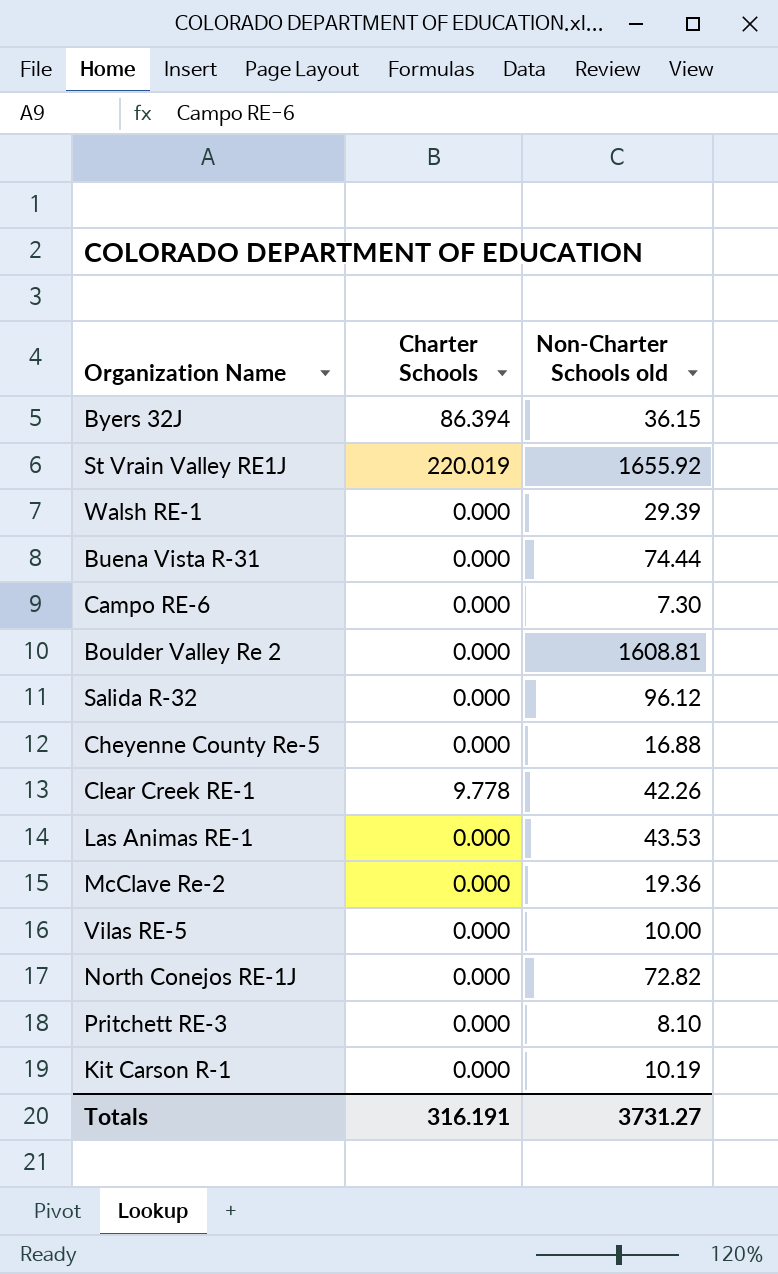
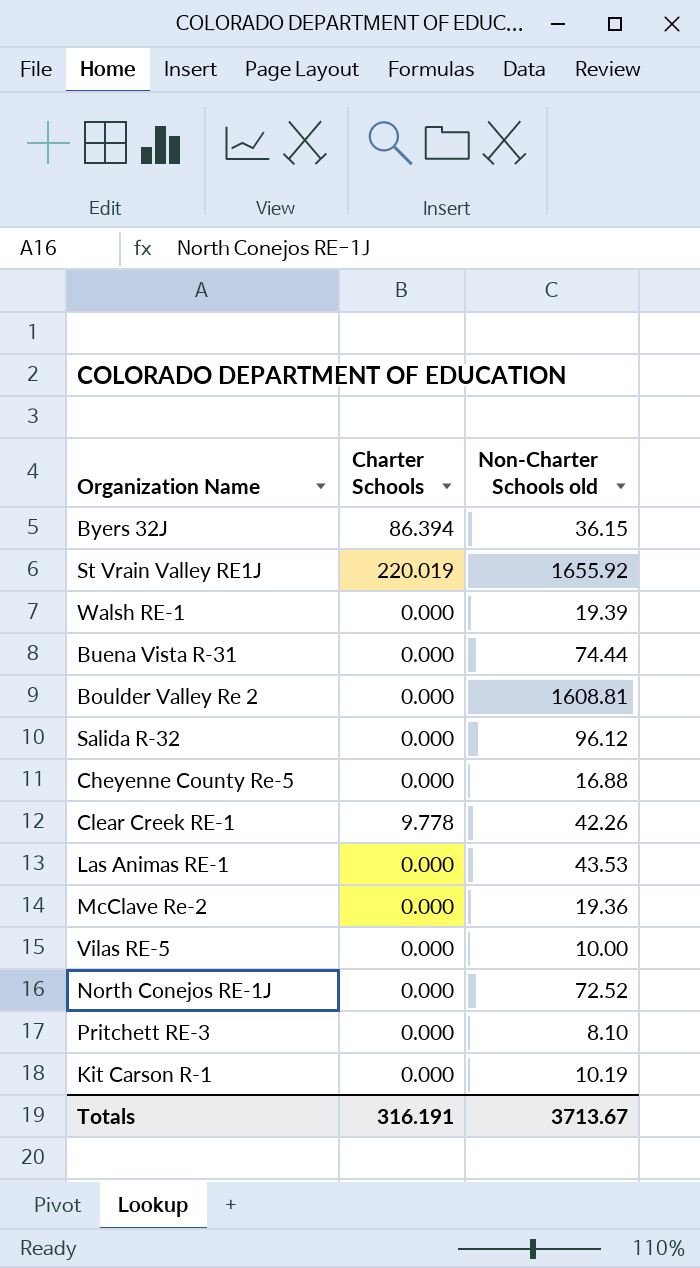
row Campo RE-6: 0.000 | 7.30 -> none
Walsh RE-1 | Non-Charter Schools old: 29.39 -> 19.39
North Conejos RE-1J | Non-Charter Schools old: 72.82 -> 72.52
Totals | Non-Charter Schools old: 3731.27 -> 3713.67

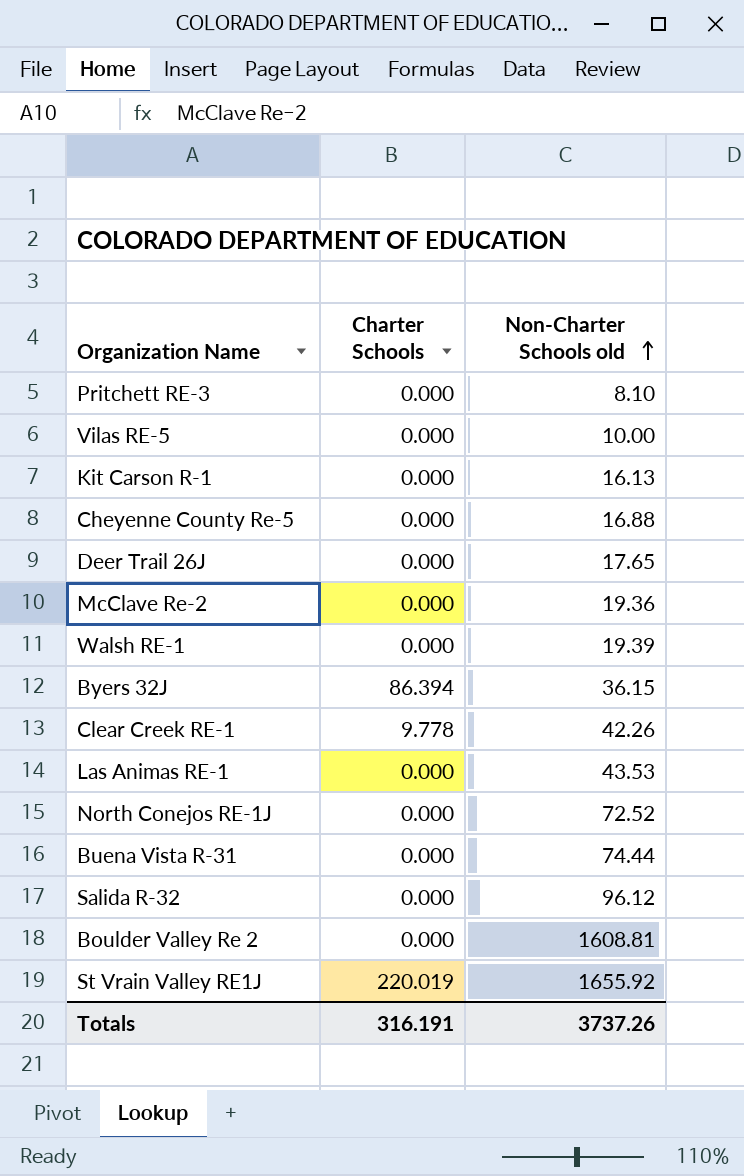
row order: none -> Non-Charter Schools old ascending
Kit Carson R-1 | Non-Charter Schools old: 10.19 -> 16.13
row Deer Trail 26J: none -> 0.000 | 17.65
Totals | Non-Charter Schools old: 3713.67 -> 3737.26

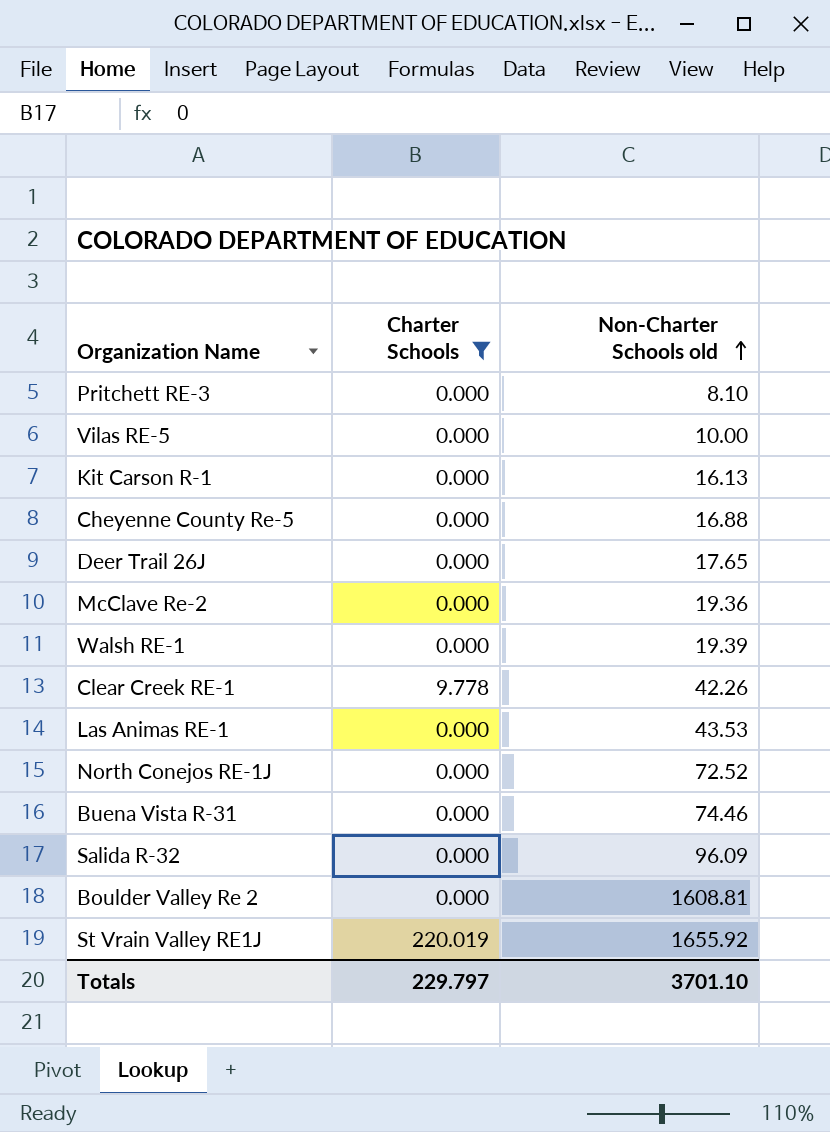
filter: none -> Charter Schools != 86.394
Buena Vista R-31 | Non-Charter Schools old: 74.44 -> 74.46
Salida R-32 | Non-Charter Schools old: 96.12 -> 96.09
Totals | Charter Schools: 316.191 -> 229.797
Totals | Non-Charter Schools old: 3737.26 -> 3701.10

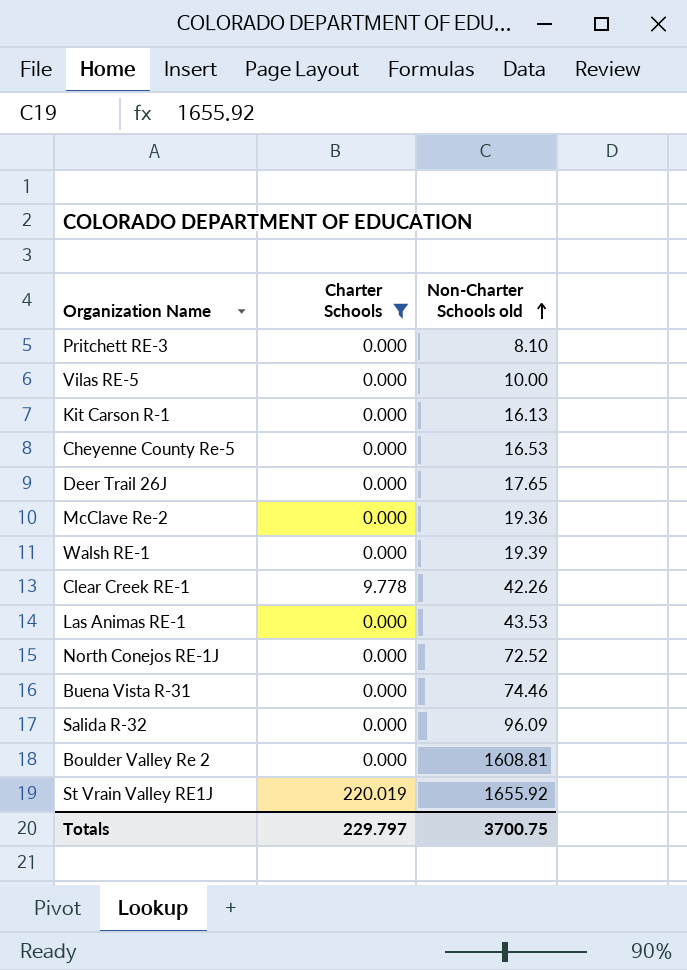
Cheyenne County Re-5 | Non-Charter Schools old: 16.88 -> 16.53
Totals | Non-Charter Schools old: 3701.10 -> 3700.75

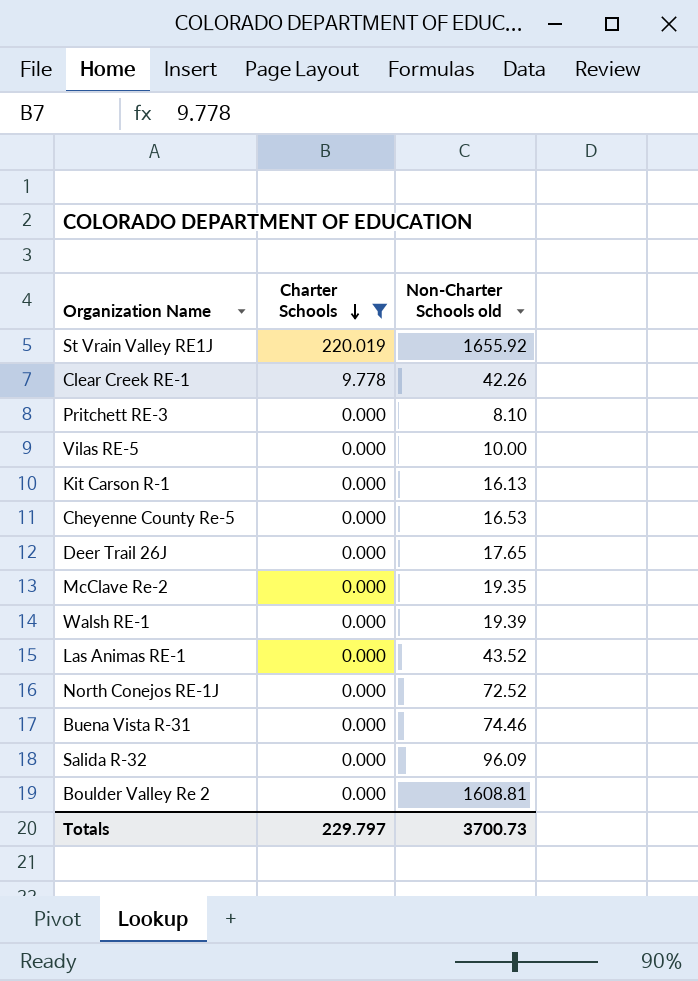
row order: Non-Charter Schools old ascending -> Charter Schools descending
McClave Re-2 | Non-Charter Schools old: 19.36 -> 19.35
Las Animas RE-1 | Non-Charter Schools old: 43.53 -> 43.52
Totals | Non-Charter Schools old: 3700.75 -> 3700.73

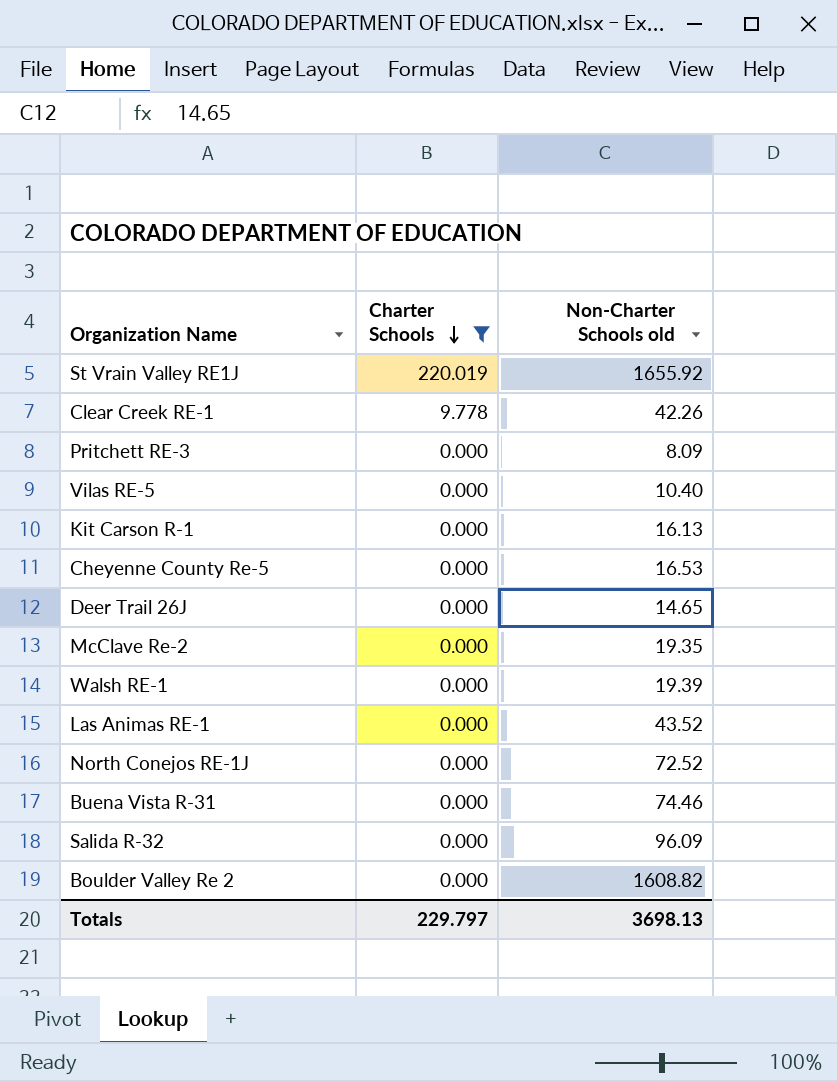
Pritchett RE-3 | Non-Charter Schools old: 8.10 -> 8.09
Vilas RE-5 | Non-Charter Schools old: 10.00 -> 10.40
Deer Trail 26J | Non-Charter Schools old: 17.65 -> 14.65
Boulder Valley Re 2 | Non-Charter Schools old: 1608.81 -> 1608.82
Totals | Non-Charter Schools old: 3700.73 -> 3698.13

